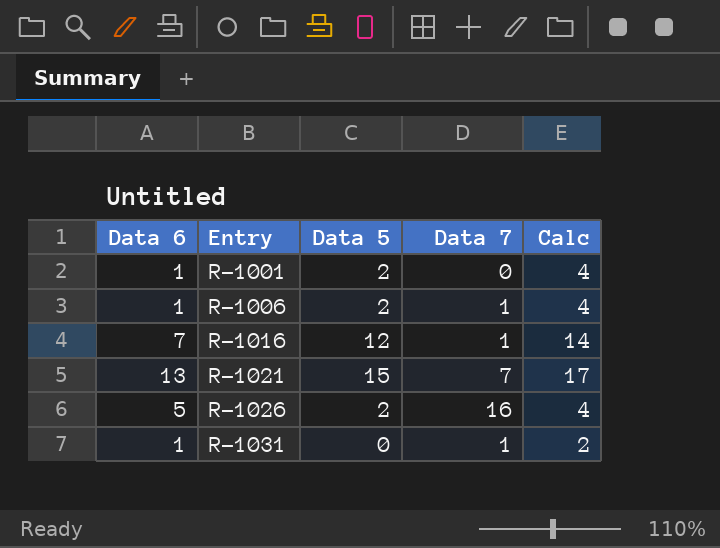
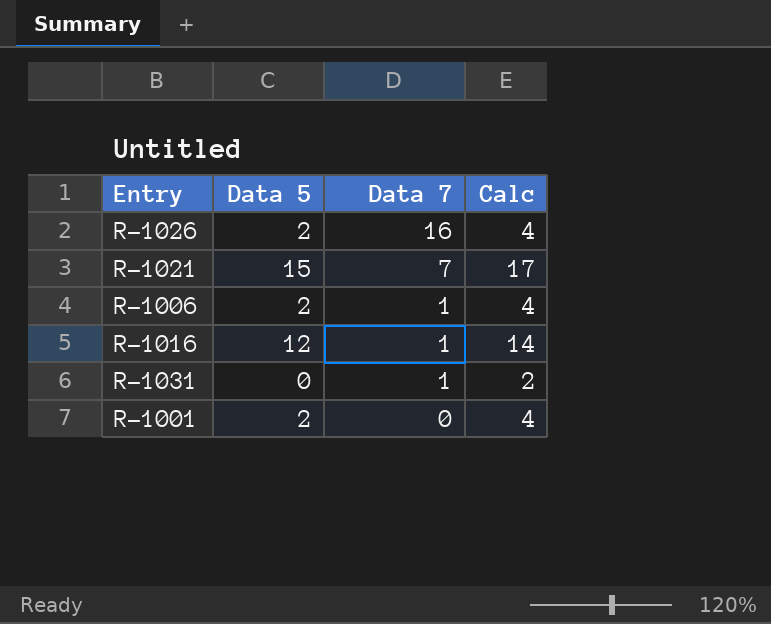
row order: Entry ascending -> Data 7 descending
column Data 6 | position: 1 -> none

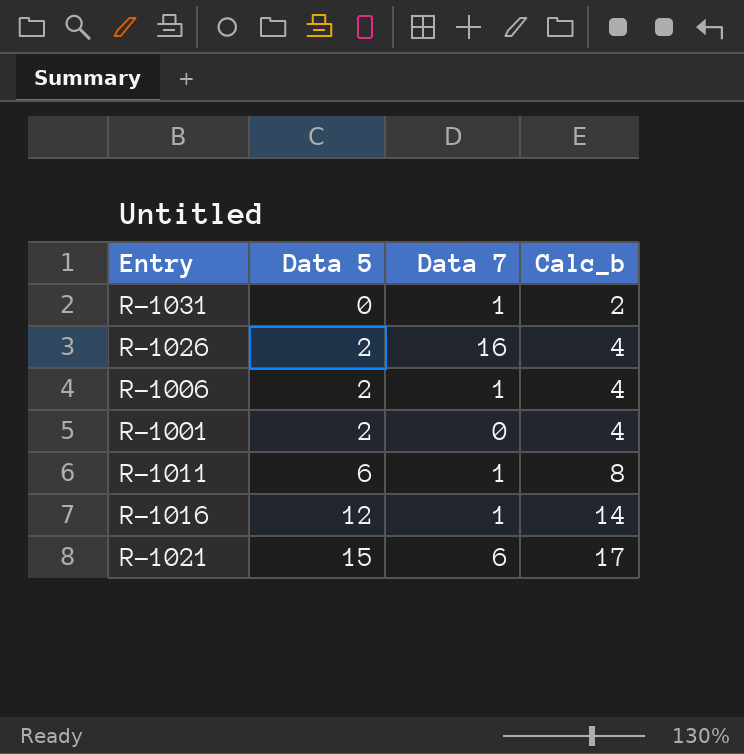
row order: Data 7 descending -> Data 5 ascending
column name: Calc -> Calc_b
row R-1011: none -> 6 | 1 | 8
R-1021 | Data 7: 7 -> 6

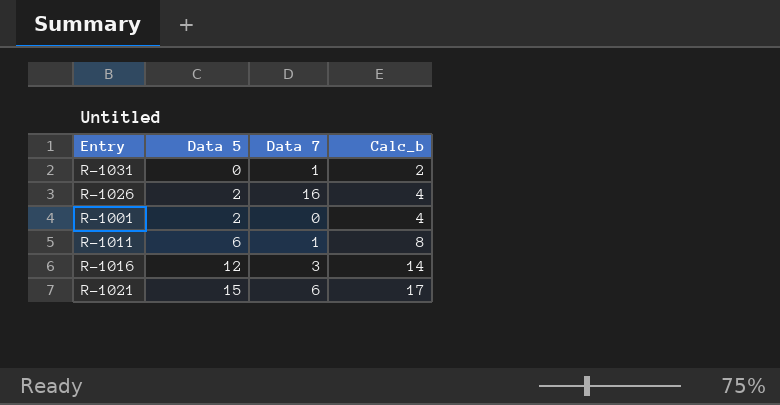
row R-1006: 2 | 1 | 4 -> none
R-1016 | Data 7: 1 -> 3

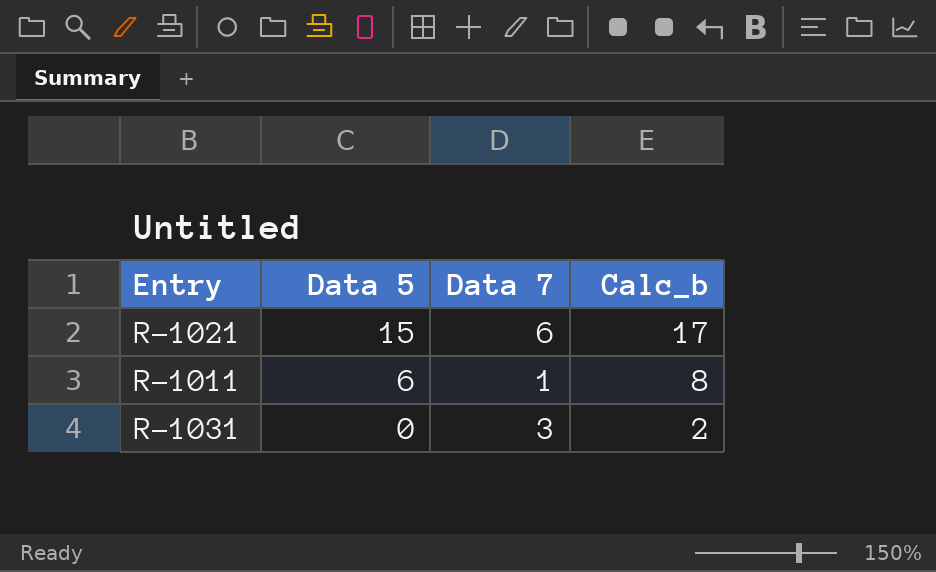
row order: Data 5 ascending -> Data 5 descending
row R-1026: 2 | 16 | 4 -> none
row R-1001: 2 | 0 | 4 -> none
row R-1016: 12 | 3 | 14 -> none
R-1031 | Data 7: 1 -> 3

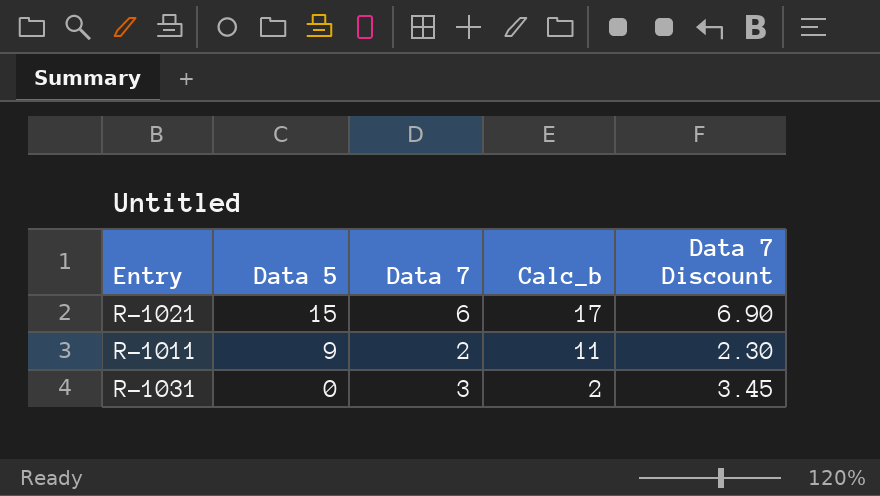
column Data 7 Discount | formula: none -> [Data 7] * 1.15
R-1011 | Data 5: 6 -> 9
R-1011 | Data 7: 1 -> 2
R-1011 | Calc_b: 8 -> 11

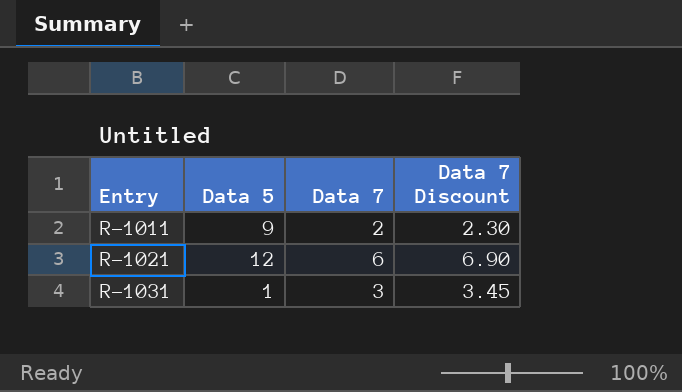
row order: Data 5 descending -> Entry ascending
column Calc_b | formula: [Data 5] + 2 -> none
R-1021 | Data 5: 15 -> 12
R-1031 | Data 5: 0 -> 1

